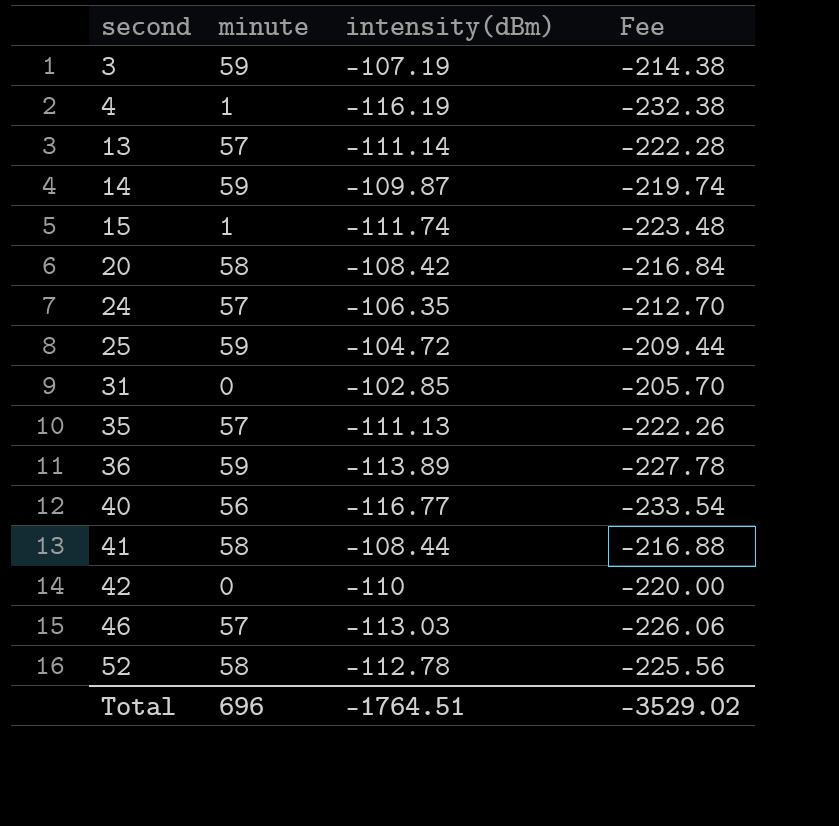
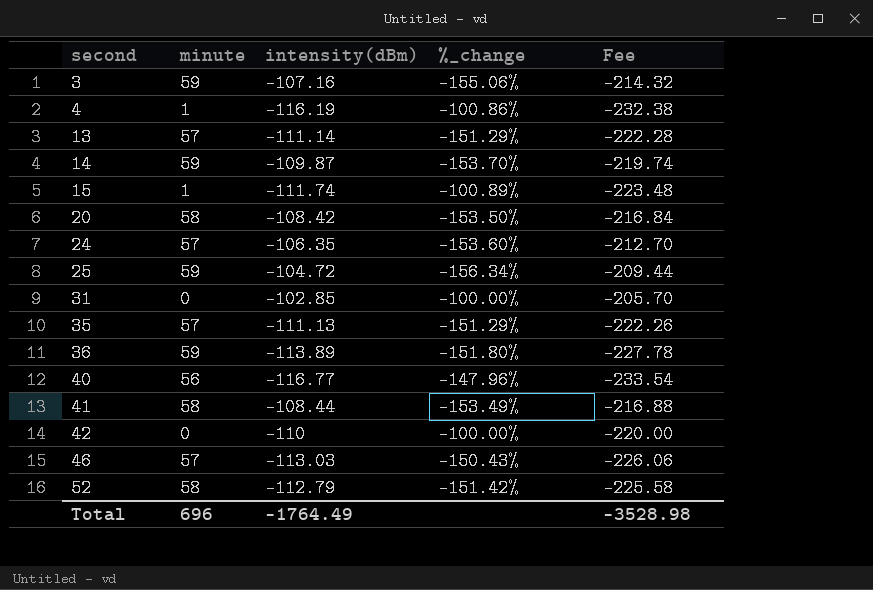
column %_change | formula: none -> ([minute] - [intensity(dBm)]) / [intensity(dBm)]
3 | intensity(dBm): -107.19 -> -107.16
3 | Fee: -214.38 -> -214.32
52 | intensity(dBm): -112.78 -> -112.79
52 | Fee: -225.56 -> -225.58
Total | intensity(dBm): -1764.51 -> -1764.49
Total | Fee: -3529.02 -> -3528.98

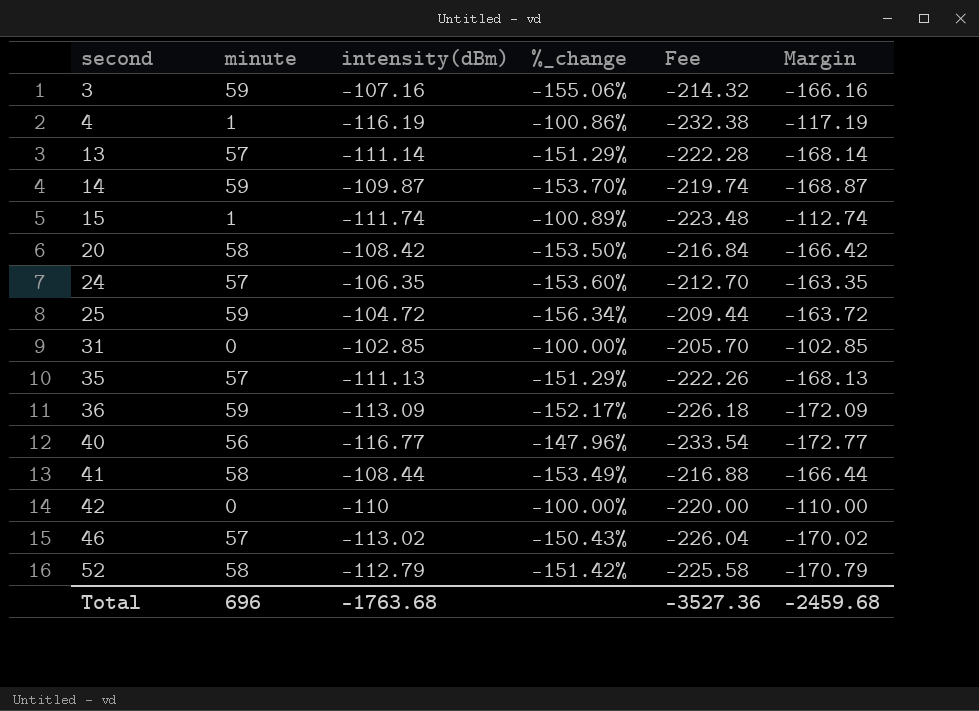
column Margin | formula: none -> [intensity(dBm)] - [minute]
36 | intensity(dBm): -113.89 -> -113.09
36 | %_change: -151.80% -> -152.17%
36 | Fee: -227.78 -> -226.18
46 | intensity(dBm): -113.03 -> -113.02
46 | Fee: -226.06 -> -226.04
Total | intensity(dBm): -1764.49 -> -1763.68
Total | Fee: -3528.98 -> -3527.36

